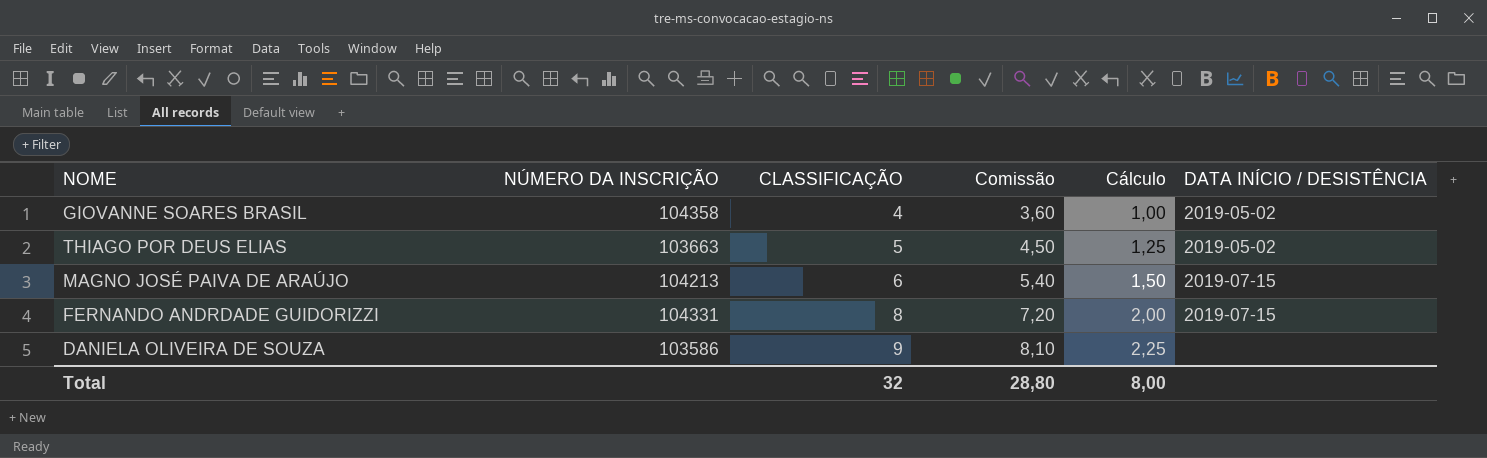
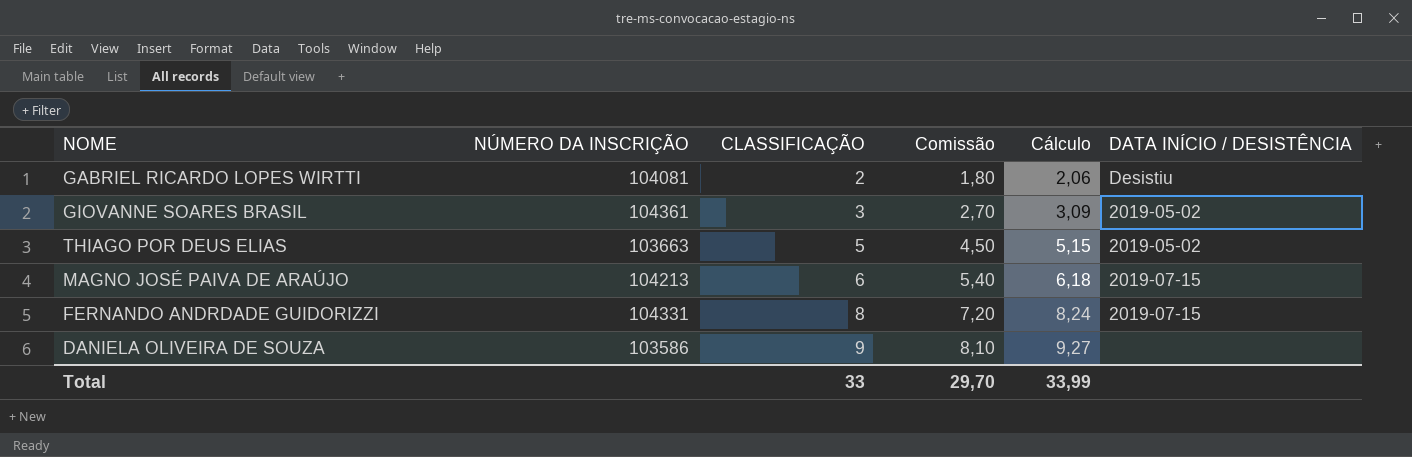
column Cálculo | formula: [CLASSIFICAÇÃO] * 0,25 -> [CLASSIFICAÇÃO] * 1,03
row GABRIEL RICARDO LOPES WIRTTI: none -> 104081 | 2 | 1,80 | 2,06 | Desistiu
GIOVANNE SOARES BRASIL | NÚMERO DA INSCRIÇÃO: 104358 -> 104361
GIOVANNE SOARES BRASIL | CLASSIFICAÇÃO: 4 -> 3
GIOVANNE SOARES BRASIL | Comissão: 3,60 -> 2,70
Total | CLASSIFICAÇÃO: 32 -> 33
Total | Comissão: 28,80 -> 29,70
Total | Cálculo: 8,00 -> 33,99

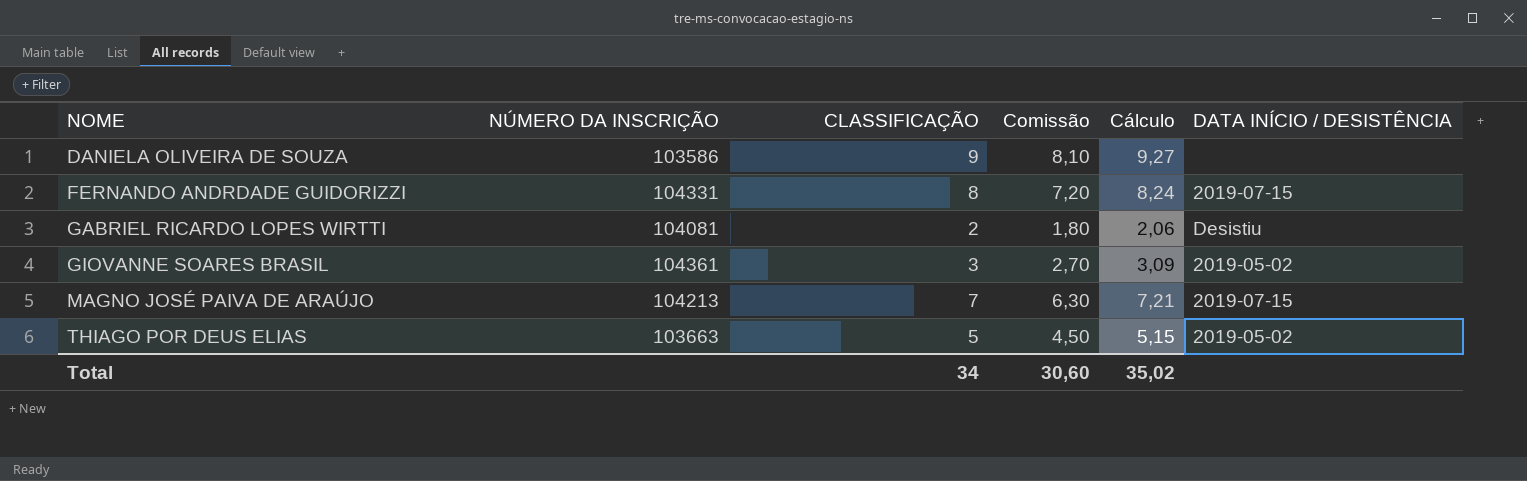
row order: CLASSIFICAÇÃO ascending -> NOME ascending
MAGNO JOSÉ PAIVA DE ARAÚJO | CLASSIFICAÇÃO: 6 -> 7
MAGNO JOSÉ PAIVA DE ARAÚJO | Comissão: 5,40 -> 6,30
MAGNO JOSÉ PAIVA DE ARAÚJO | Cálculo: 6,18 -> 7,21
Total | CLASSIFICAÇÃO: 33 -> 34
Total | Comissão: 29,70 -> 30,60
Total | Cálculo: 33,99 -> 35,02

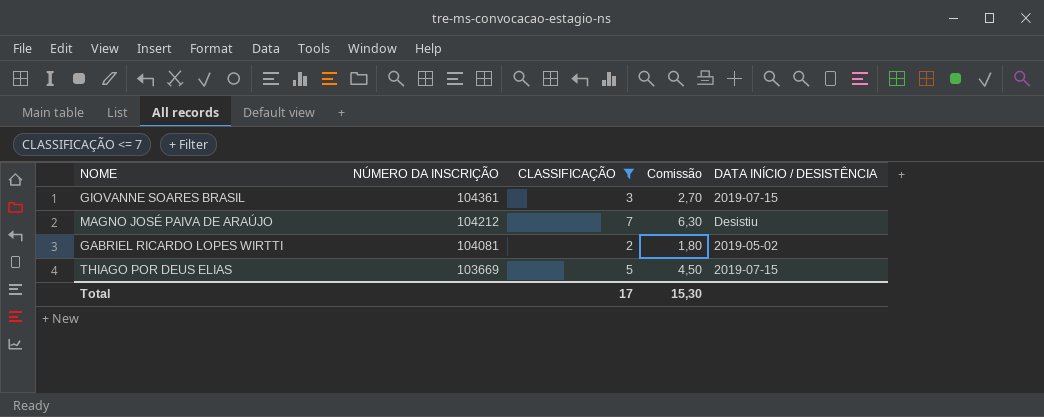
filter: none -> CLASSIFICAÇÃO <= 7
row order: NOME ascending -> NÚMERO DA INSCRIÇÃO descending
column Cálculo | formula: [CLASSIFICAÇÃO] * 1,03 -> none
GIOVANNE SOARES BRASIL | DATA INÍCIO / DESISTÊNCIA: 2019-05-02 -> 2019-07-15
MAGNO JOSÉ PAIVA DE ARAÚJO | NÚMERO DA INSCRIÇÃO: 104213 -> 104212
MAGNO JOSÉ PAIVA DE ARAÚJO | DATA INÍCIO / DESISTÊNCIA: 2019-07-15 -> Desistiu
GABRIEL RICARDO LOPES WIRTTI | DATA INÍCIO / DESISTÊNCIA: Desistiu -> 2019-05-02
THIAGO POR DEUS ELIAS | NÚMERO DA INSCRIÇÃO: 103663 -> 103669
THIAGO POR DEUS ELIAS | DATA INÍCIO / DESISTÊNCIA: 2019-05-02 -> 2019-07-15
Total | CLASSIFICAÇÃO: 34 -> 17
Total | Comissão: 30,60 -> 15,30

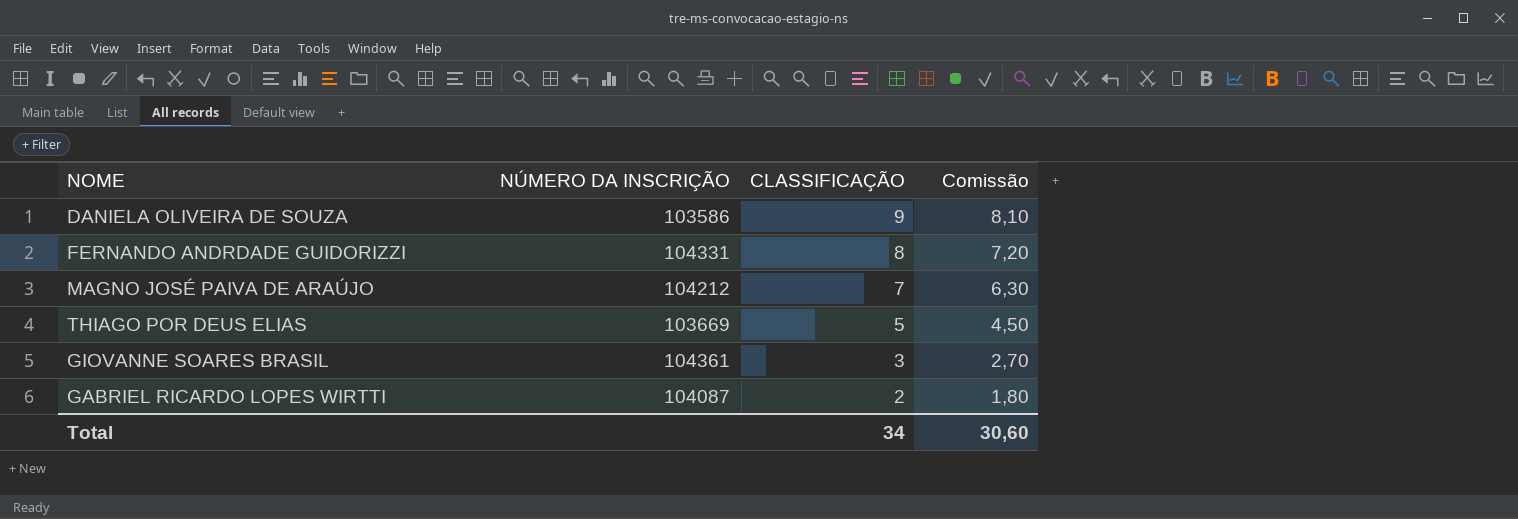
filter: CLASSIFICAÇÃO <= 7 -> none
row order: NÚMERO DA INSCRIÇÃO descending -> CLASSIFICAÇÃO descending
column DATA INÍCIO / DESISTÊNCIA | position: 5 -> none
GABRIEL RICARDO LOPES WIRTTI | NÚMERO DA INSCRIÇÃO: 104081 -> 104087
Total | CLASSIFICAÇÃO: 17 -> 34
Total | Comissão: 15,30 -> 30,60

